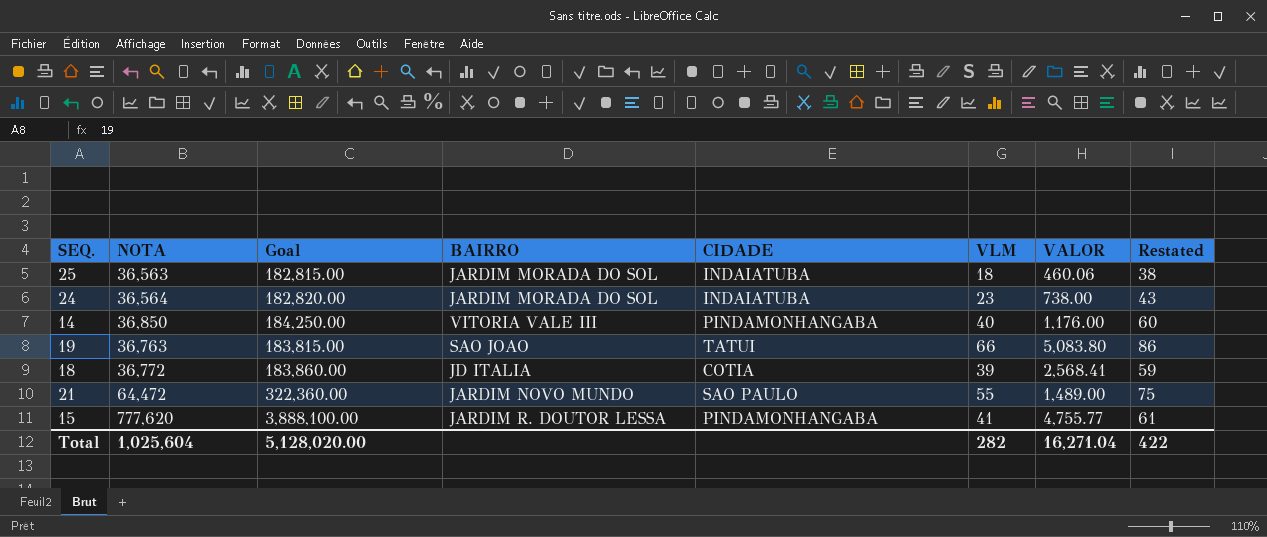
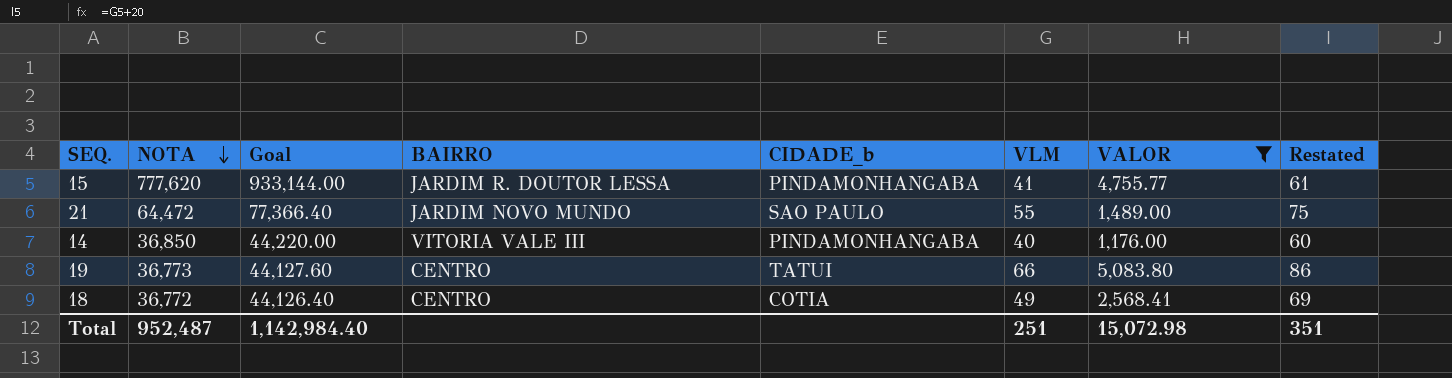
filter: none -> VALOR >= 1,176.00
row order: none -> NOTA descending
column Goal | formula: [NOTA] * 5 -> [NOTA] * 1.2
column name: CIDADE -> CIDADE_b
19 | NOTA: 36,763 -> 36,773
19 | BAIRRO: SAO JOAO -> CENTRO
18 | BAIRRO: JD ITALIA -> CENTRO
18 | VLM: 39 -> 49
18 | Restated: 59 -> 69
Total | NOTA: 1,025,604 -> 952,487
Total | Goal: 5,128,020.00 -> 1,142,984.40
Total | VLM: 282 -> 251
Total | VALOR: 16,271.04 -> 15,072.98
Total | Restated: 422 -> 351

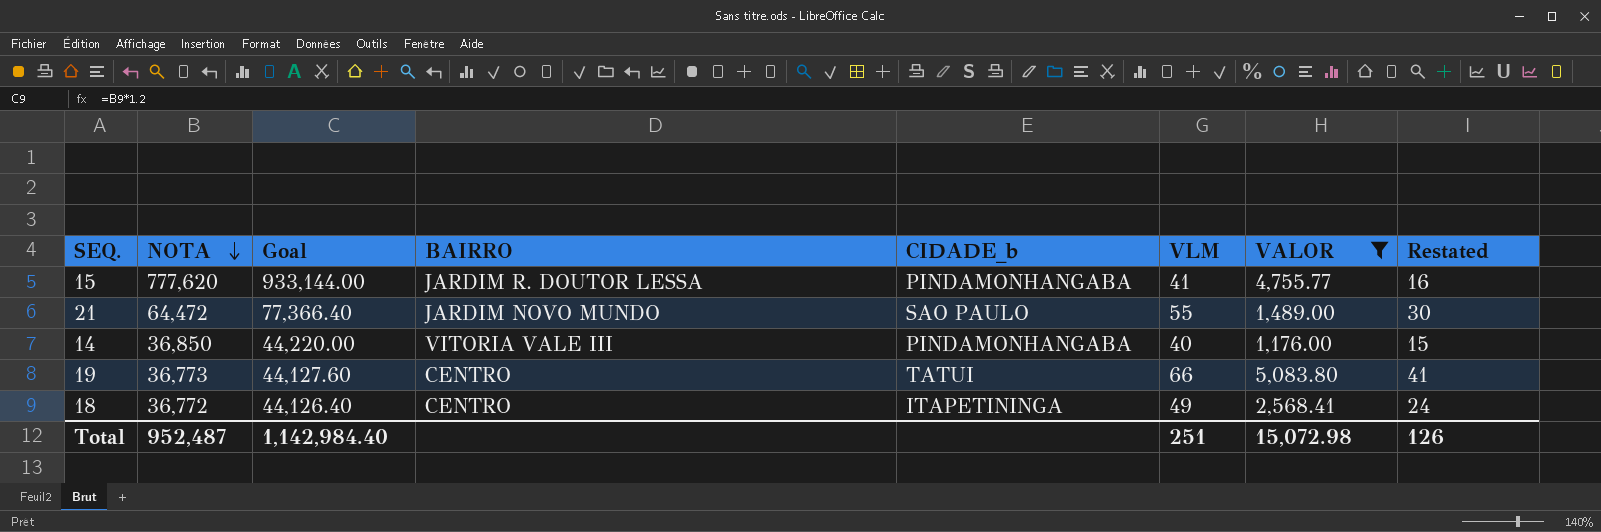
column Restated | formula: [VLM] + 20 -> [VLM] - 25
18 | CIDADE_b: COTIA -> ITAPETININGA
Total | Restated: 351 -> 126

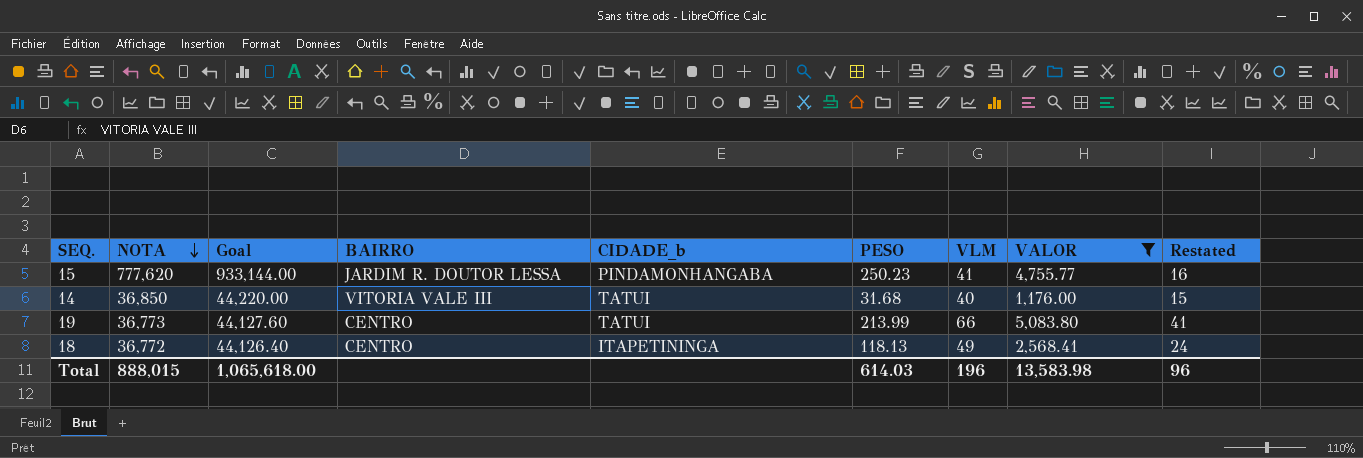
column PESO | position: none -> 6
row 21: 64,472 | 77,366.40 | JARDIM NOVO MUNDO | SAO PAULO | 55 | 1,489.00 | 30 -> none
14 | CIDADE_b: PINDAMONHANGABA -> TATUI
Total | NOTA: 952,487 -> 888,015
Total | Goal: 1,142,984.40 -> 1,065,618.00
Total | VLM: 251 -> 196
Total | VALOR: 15,072.98 -> 13,583.98
Total | Restated: 126 -> 96

